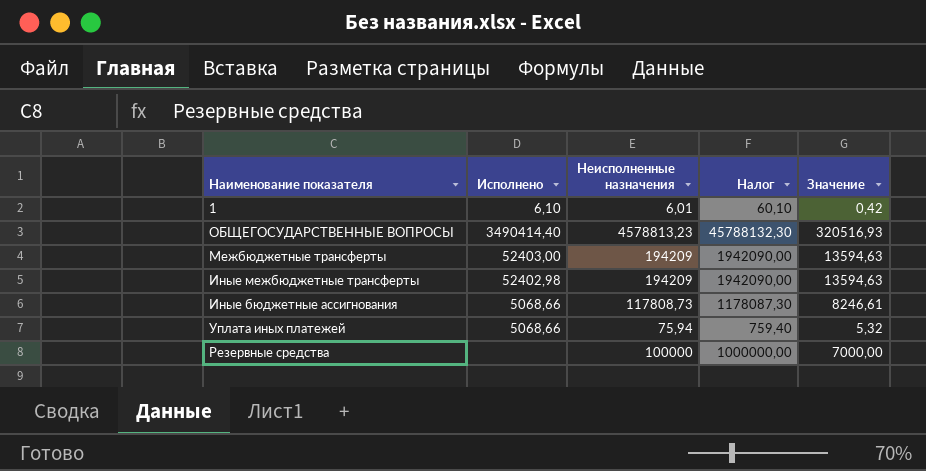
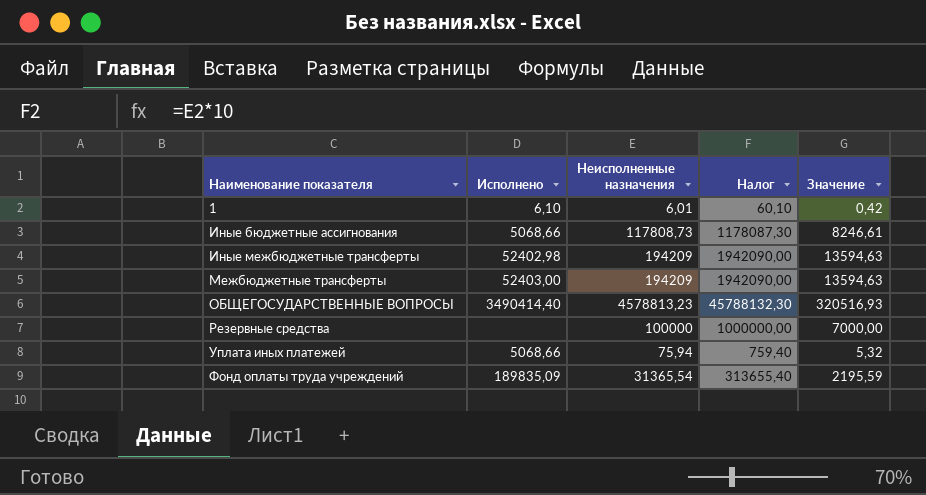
row order: none -> Наименование показателя ascending
row Фонд оплаты труда учреждений: none -> 189835,09 | 31365,54 | 313655,40 | 2195,59

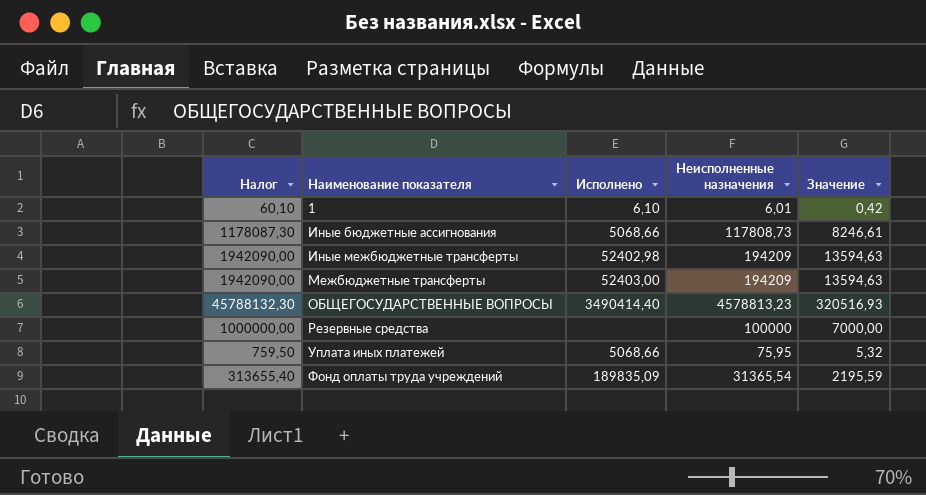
column Налог | position: 4 -> 1
Уплата иных платежей | Налог: 759,40 -> 759,50
Уплата иных платежей | Неисполненные назначения: 75,94 -> 75,95

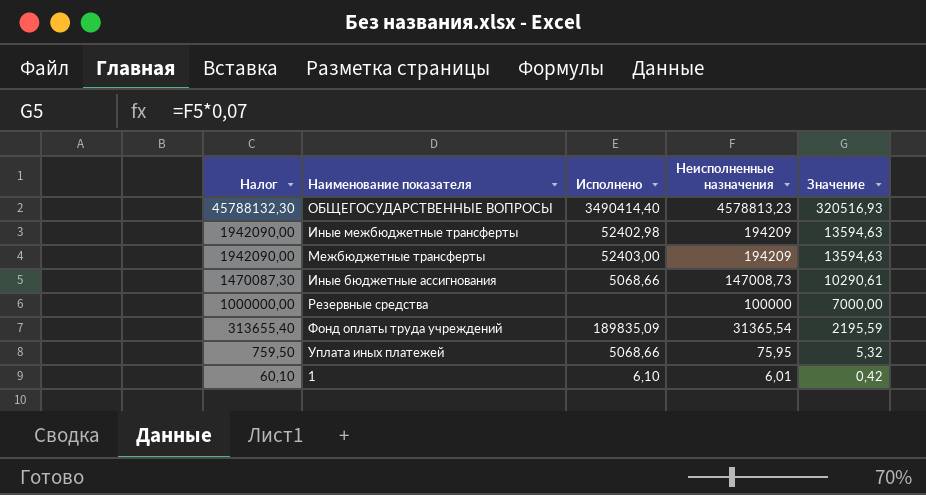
row order: Наименование показателя ascending -> Налог descending
Иные бюджетные ассигнования | Налог: 1178087,30 -> 1470087,30
Иные бюджетные ассигнования | Неисполненные назначения: 117808,73 -> 147008,73
Иные бюджетные ассигнования | Значение: 8246,61 -> 10290,61

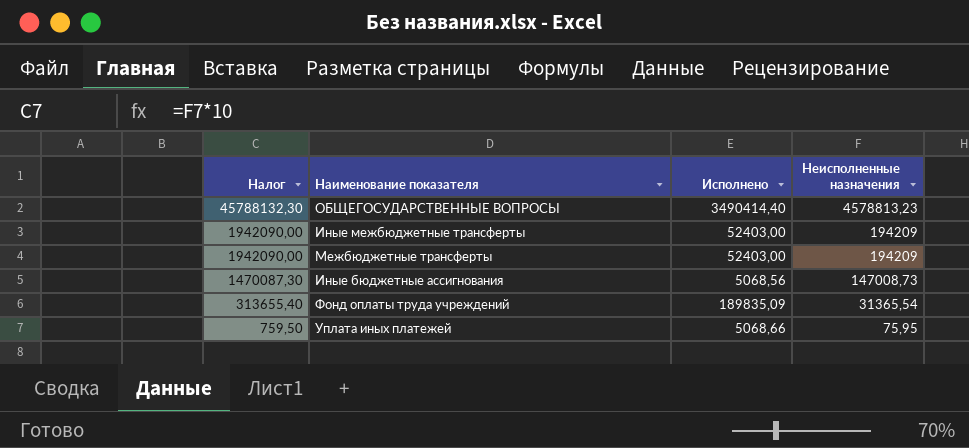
column Значение | formula: [Неисполненные назначения] * 0,07 -> none
row Резервные средства: 1000000,00 | none | 100000 | 7000,00 -> none
row 1: 60,10 | 6,10 | 6,01 | 0,42 -> none
Иные межбюджетные трансферты | Исполнено: 52402,98 -> 52403,00
Иные бюджетные ассигнования | Исполнено: 5068,66 -> 5068,56

